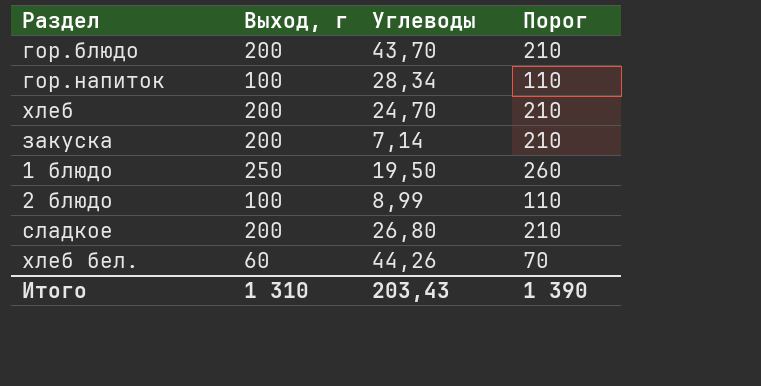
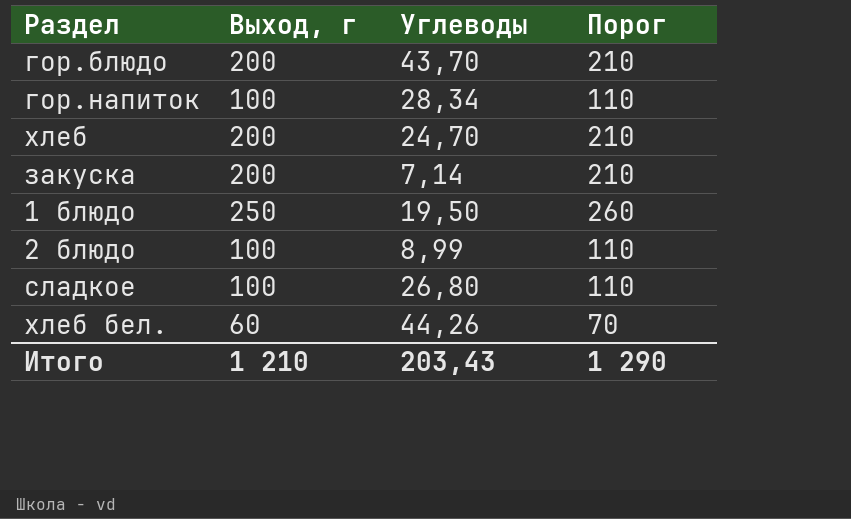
сладкое | Выход, г: 200 -> 100
сладкое | Порог: 210 -> 110
Итого | Выход, г: 1 310 -> 1 210
Итого | Порог: 1 390 -> 1 290

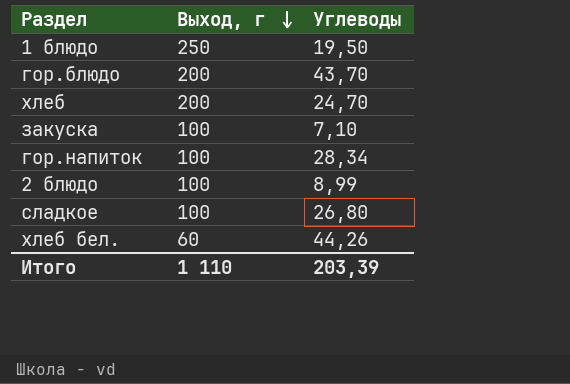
row order: none -> Выход, г descending
column Порог | formula: [Выход, г] + 10 -> none
закуска | Выход, г: 200 -> 100
закуска | Углеводы: 7,14 -> 7,10
Итого | Выход, г: 1 210 -> 1 110
Итого | Углеводы: 203,43 -> 203,39

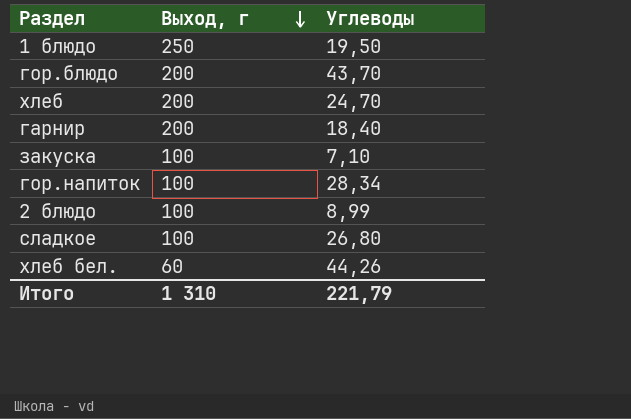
row гарнир: none -> 200 | 18,40
Итого | Выход, г: 1 110 -> 1 310
Итого | Углеводы: 203,39 -> 221,79

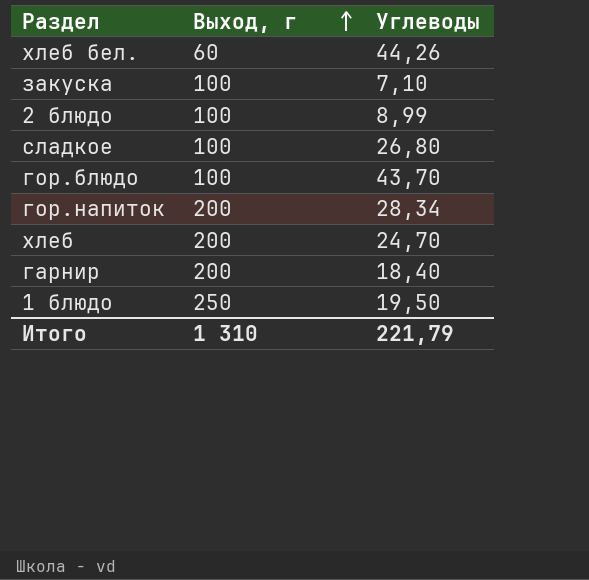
row order: Выход, г descending -> Выход, г ascending
гор.блюдо | Выход, г: 200 -> 100
гор.напиток | Выход, г: 100 -> 200

